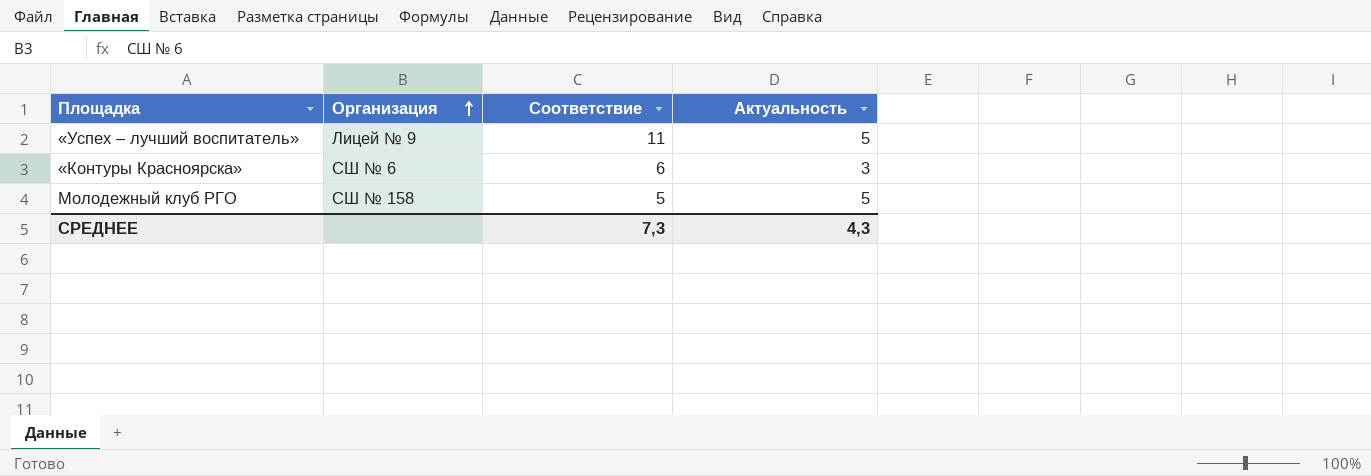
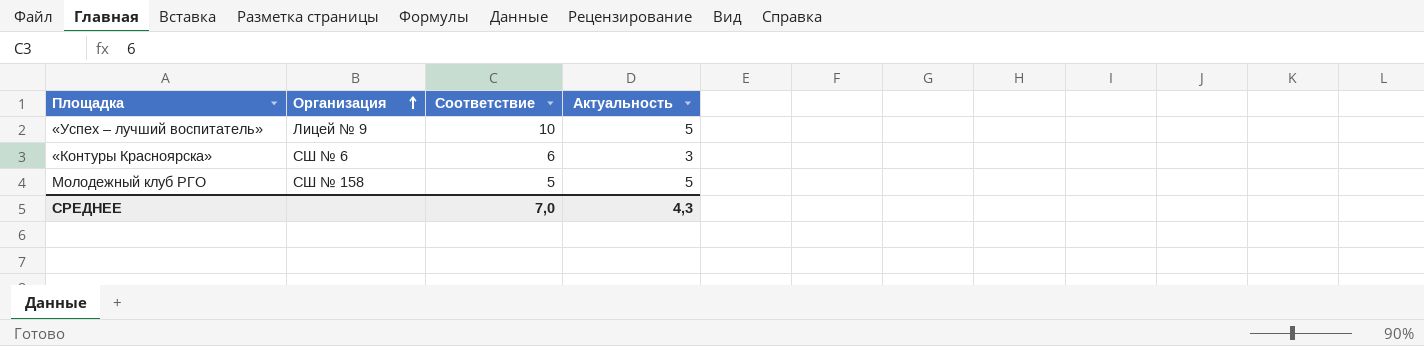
«Успех – лучший воспитатель» | Соответствие: 11 -> 10
СРЕДНЕЕ | Соответствие: 7,3 -> 7,0

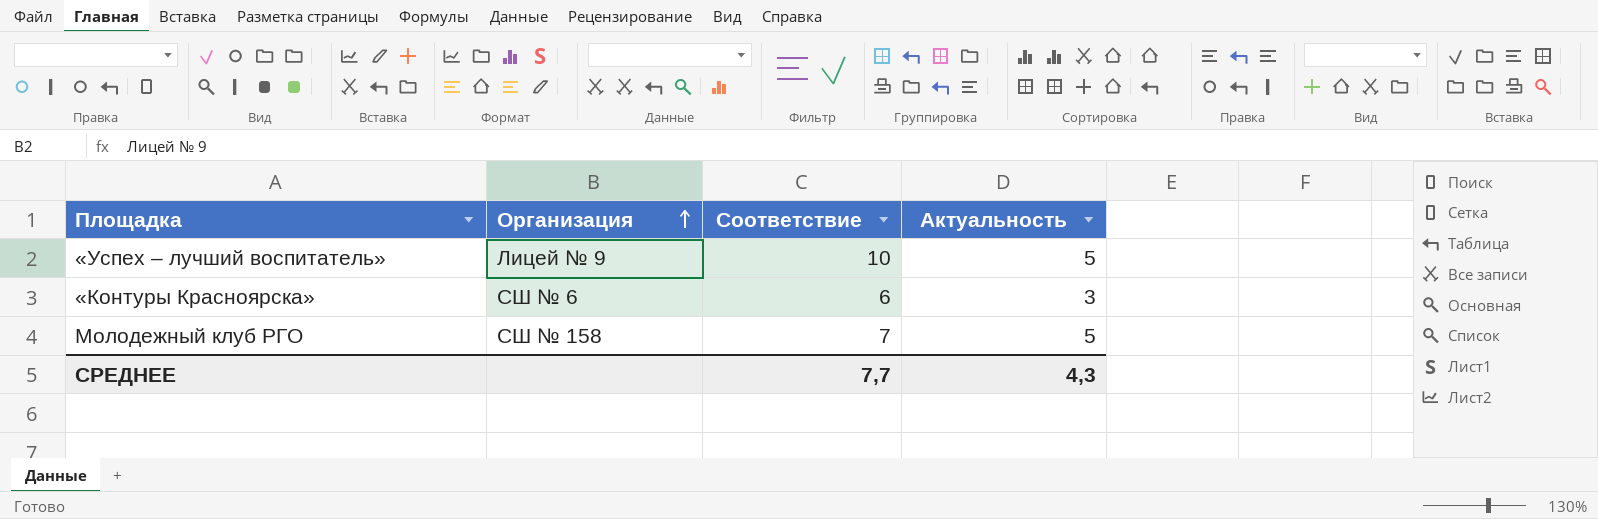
Молодежный клуб РГО | Соответствие: 5 -> 7
СРЕДНЕЕ | Соответствие: 7,0 -> 7,7

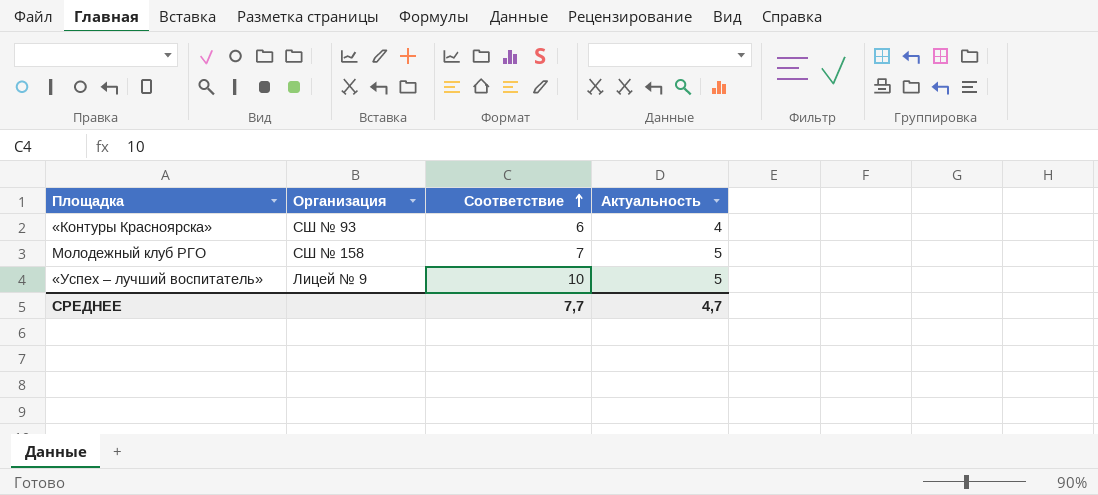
row order: Организация ascending -> Соответствие ascending
«Контуры Красноярска» | Организация: СШ № 6 -> СШ № 93
«Контуры Красноярска» | Актуальность: 3 -> 4
СРЕДНЕЕ | Актуальность: 4,3 -> 4,7

